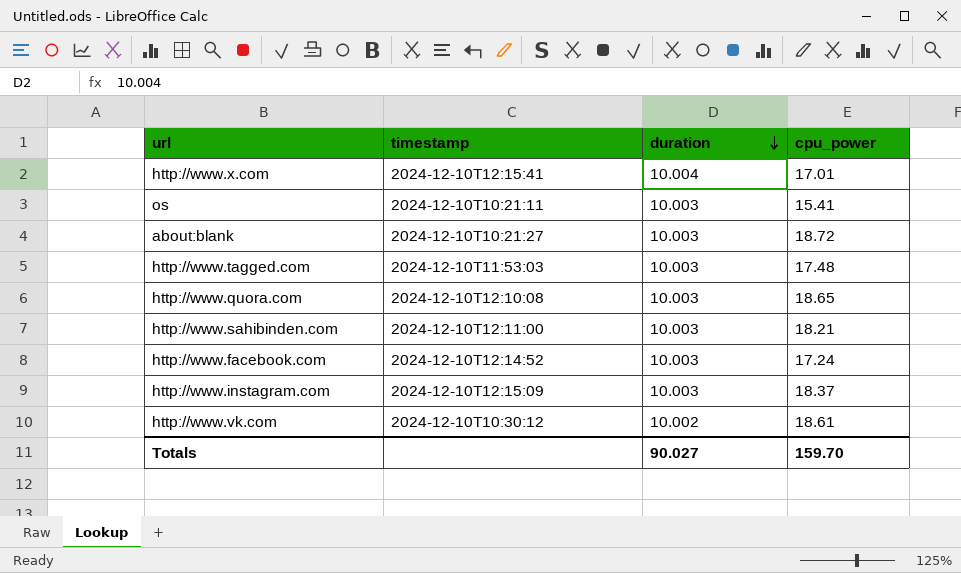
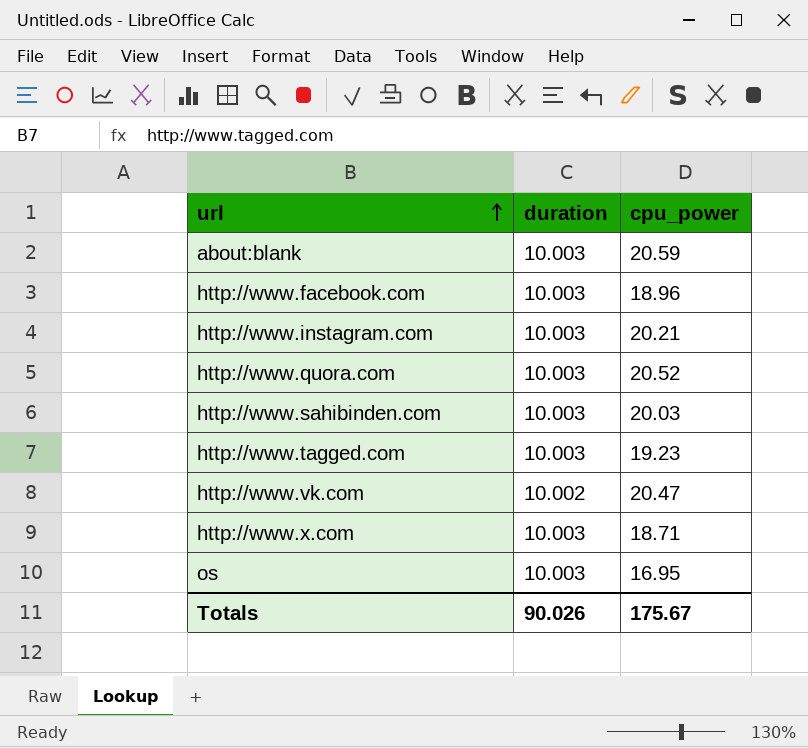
row order: duration descending -> url ascending
column timestamp | position: 2 -> none
about:blank | cpu_power: 18.72 -> 20.59
http://www.facebook.com | cpu_power: 17.24 -> 18.96
http://www.instagram.com | cpu_power: 18.37 -> 20.21
http://www.quora.com | cpu_power: 18.65 -> 20.52
http://www.sahibinden.com | cpu_power: 18.21 -> 20.03
http://www.tagged.com | cpu_power: 17.48 -> 19.23
http://www.vk.com | cpu_power: 18.61 -> 20.47
http://www.x.com | duration: 10.004 -> 10.003
http://www.x.com | cpu_power: 17.01 -> 18.71
os | cpu_power: 15.41 -> 16.95
Totals | duration: 90.027 -> 90.026
Totals | cpu_power: 159.70 -> 175.67

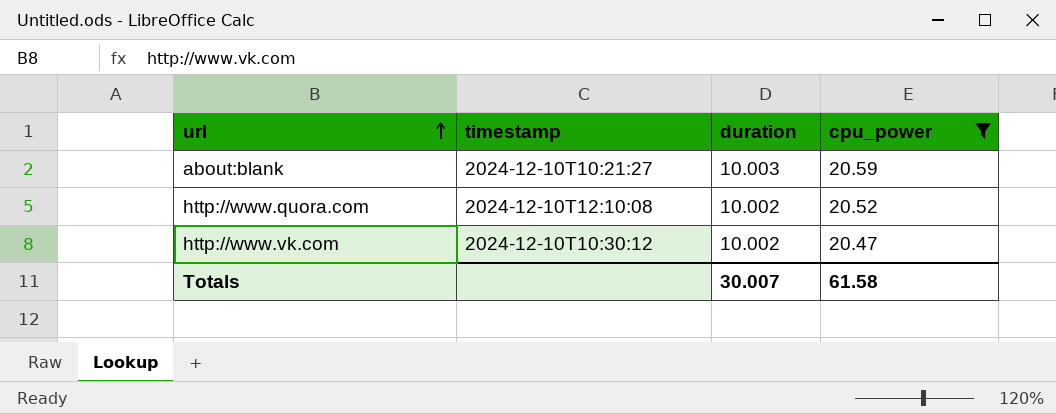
filter: none -> cpu_power >= 20.47
column timestamp | position: none -> 2
http://www.quora.com | duration: 10.003 -> 10.002
Totals | duration: 90.026 -> 30.007
Totals | cpu_power: 175.67 -> 61.58

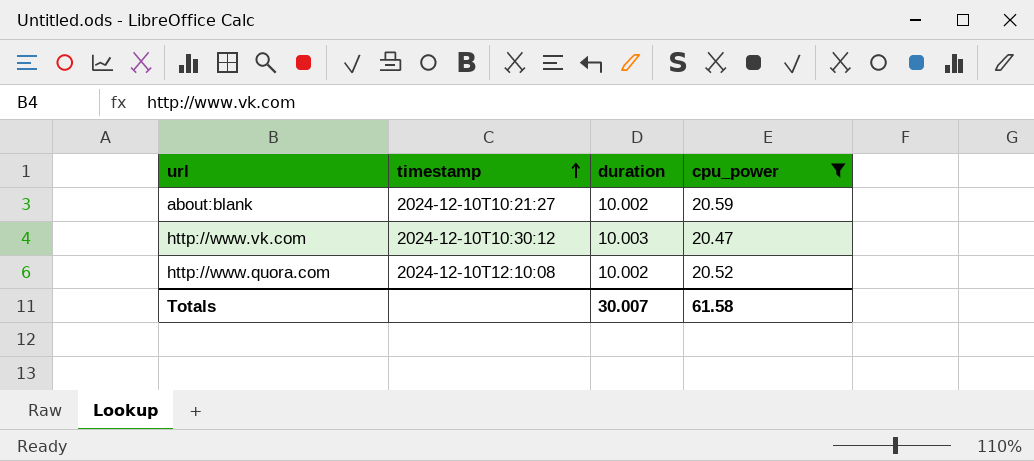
row order: url ascending -> timestamp ascending
about:blank | duration: 10.003 -> 10.002
http://www.vk.com | duration: 10.002 -> 10.003

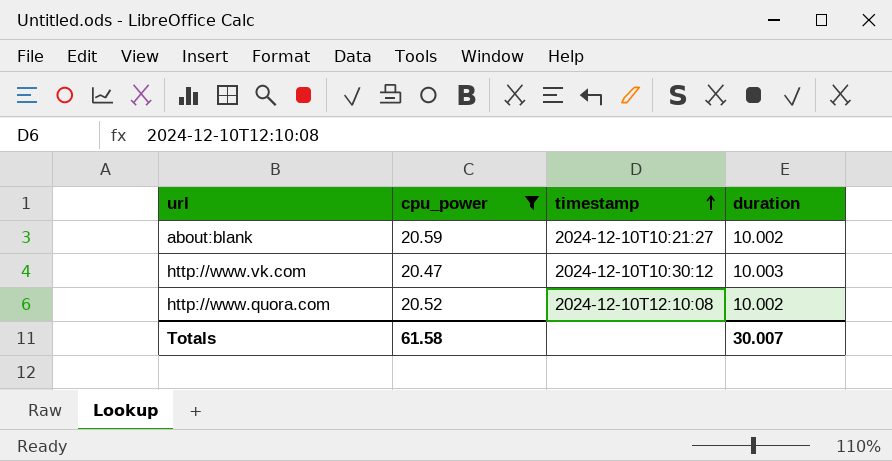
column cpu_power | position: 4 -> 2

